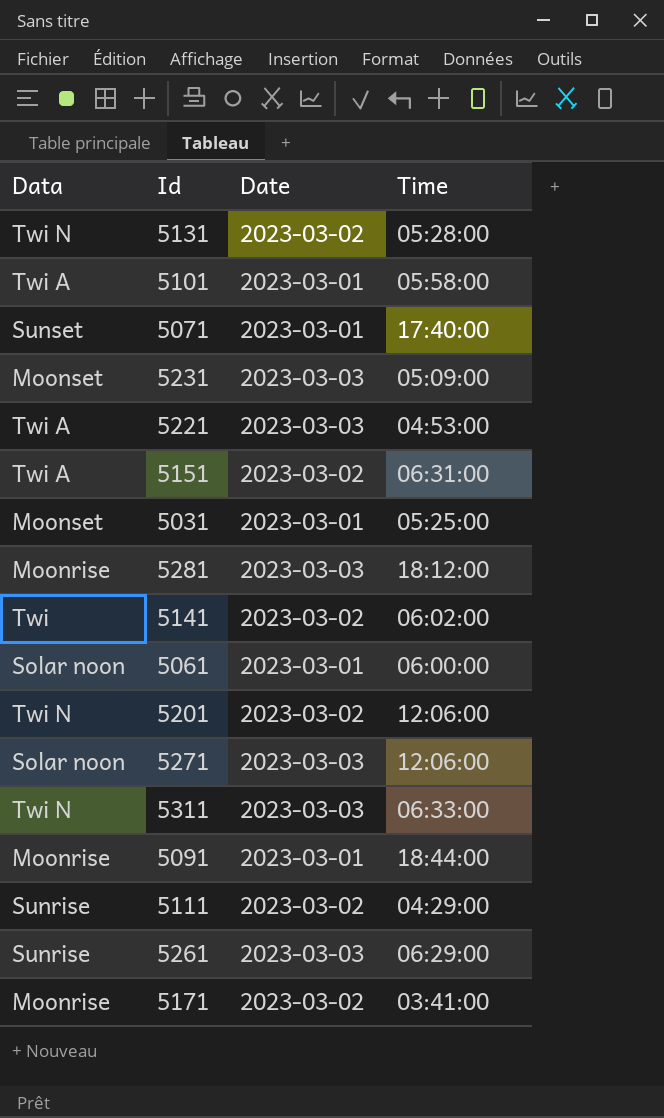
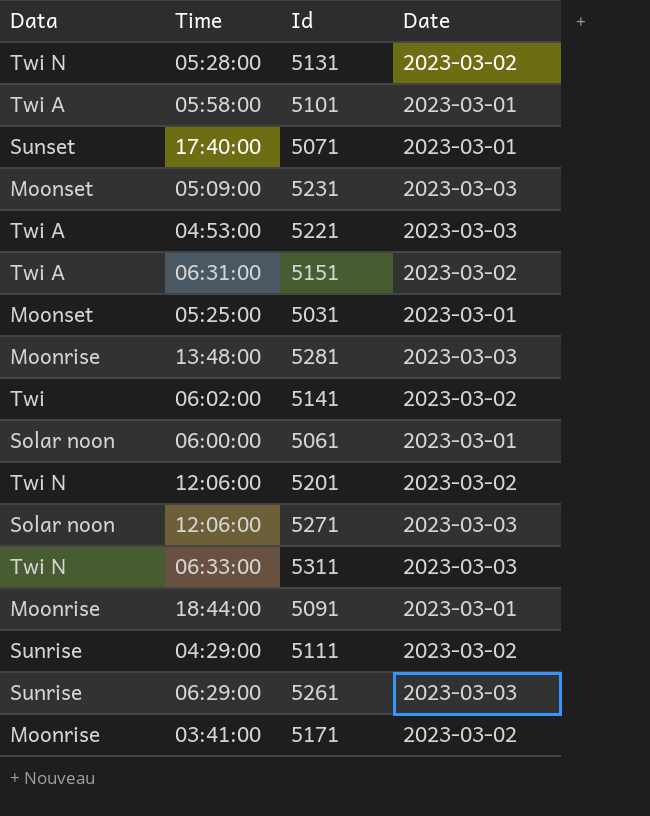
column Time | position: 4 -> 2
5281 | Time: 18:12:00 -> 13:48:00

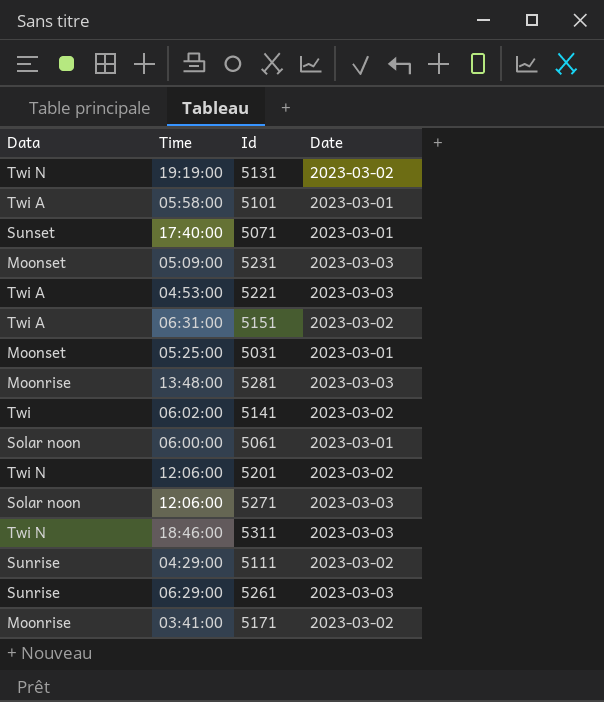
row 5091: Moonrise | 18:44:00 | 2023-03-01 -> none
5131 | Time: 05:28:00 -> 19:19:00
5311 | Time: 06:33:00 -> 18:46:00

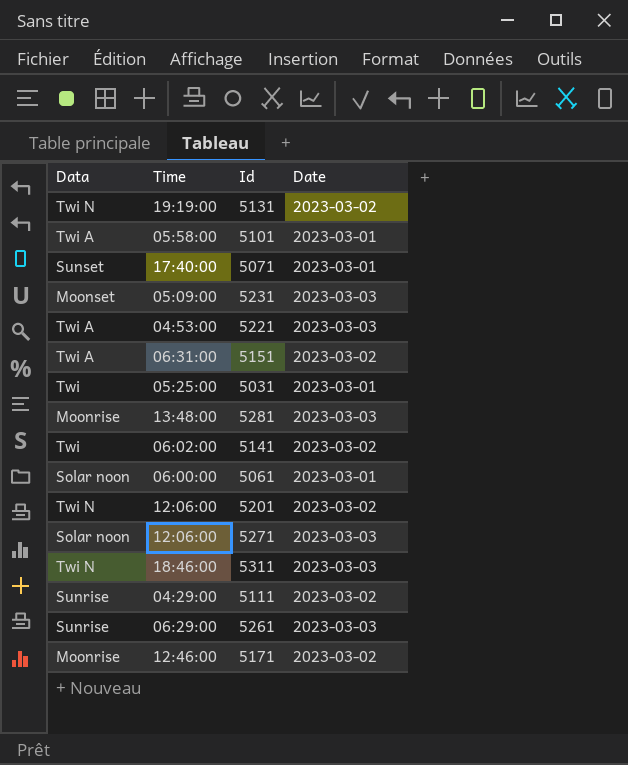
5031 | Data: Moonset -> Twi
5171 | Time: 03:41:00 -> 12:46:00

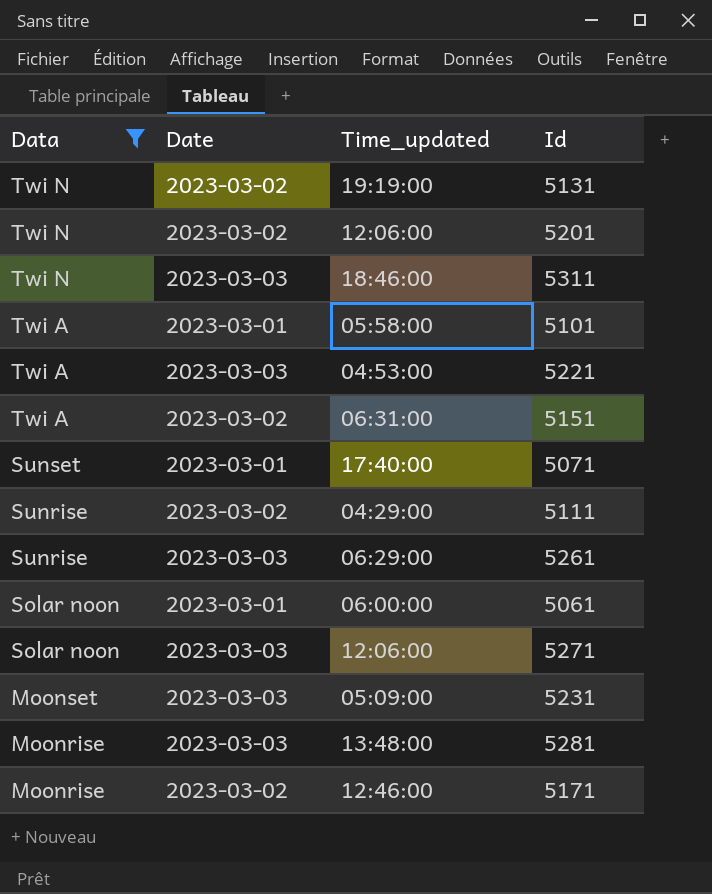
filter: none -> Data != Twi
row order: none -> Data descending
column Date | position: 4 -> 2
column name: Time -> Time_updated

